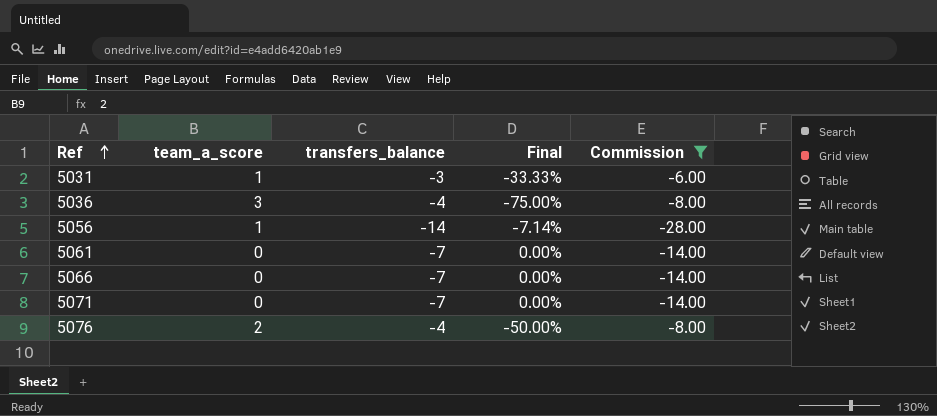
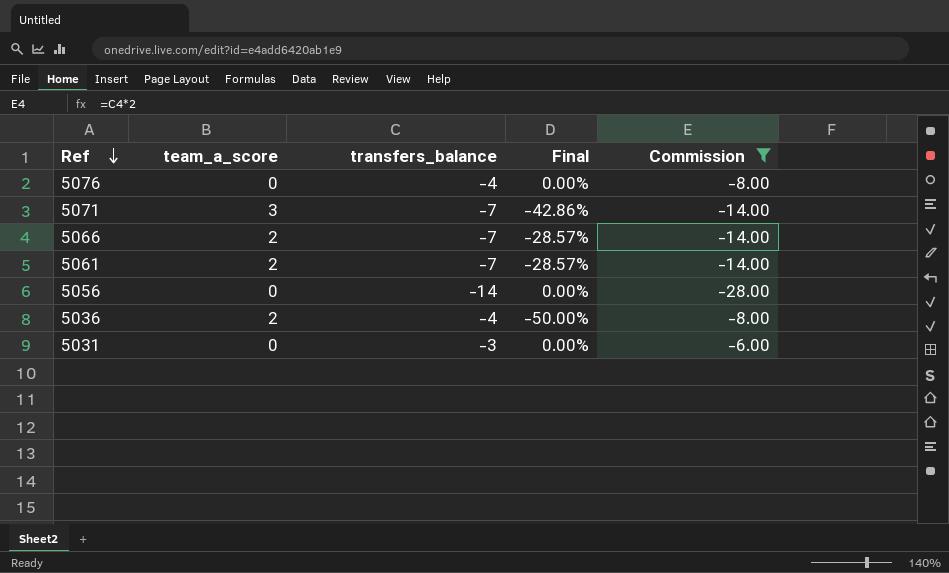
row order: Ref ascending -> Ref descending
5076 | team_a_score: 2 -> 0
5076 | Final: -50.00% -> 0.00%
5071 | team_a_score: 0 -> 3
5071 | Final: 0.00% -> -42.86%
5066 | team_a_score: 0 -> 2
5066 | Final: 0.00% -> -28.57%
5061 | team_a_score: 0 -> 2
5061 | Final: 0.00% -> -28.57%
5056 | team_a_score: 1 -> 0
5056 | Final: -7.14% -> 0.00%
5036 | team_a_score: 3 -> 2
5036 | Final: -75.00% -> -50.00%
5031 | team_a_score: 1 -> 0
5031 | Final: -33.33% -> 0.00%

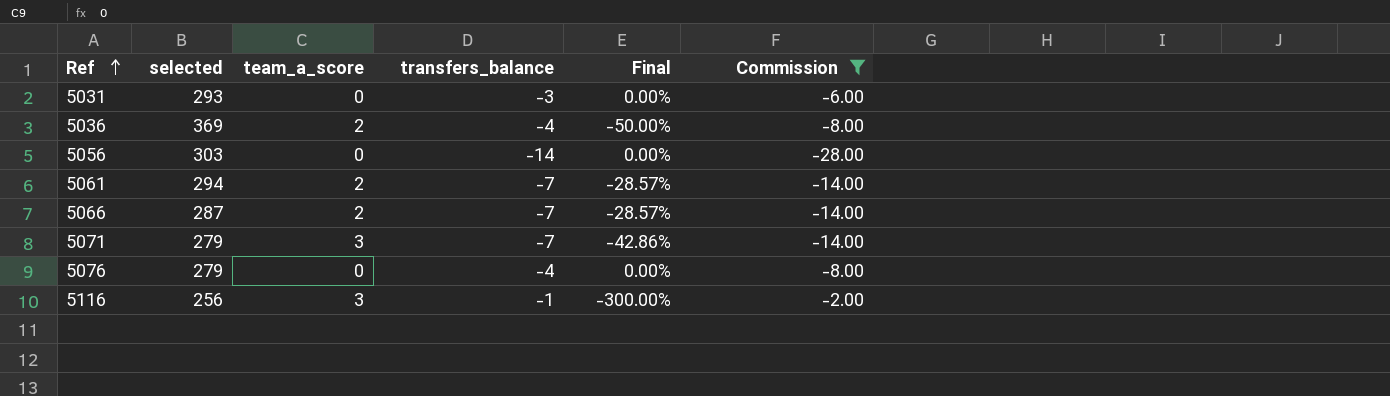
row order: Ref descending -> Ref ascending
column selected | position: none -> 2
row 5116: none -> 256 | 3 | -1 | -300.00% | -2.00

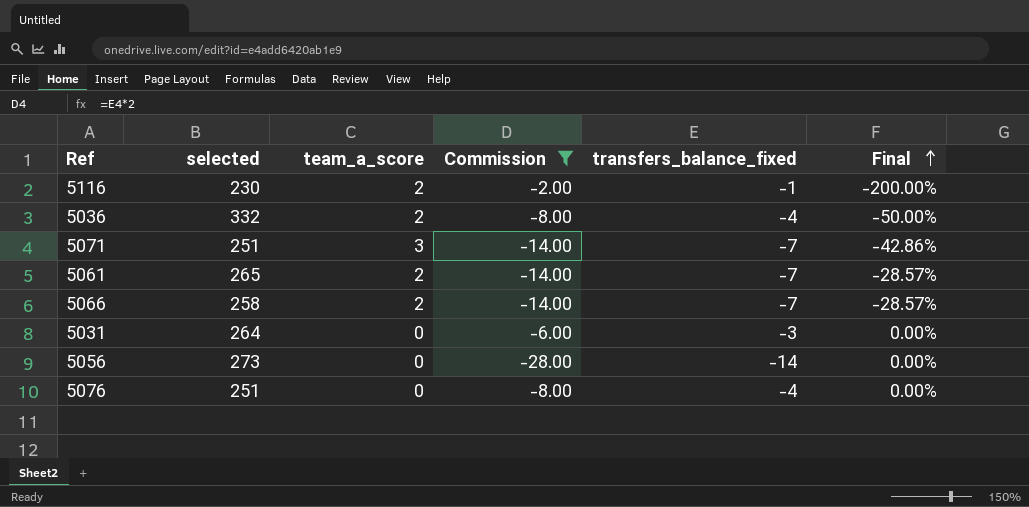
row order: Ref ascending -> Final ascending
column Commission | position: 6 -> 4
column name: transfers_balance -> transfers_balance_fixed
5116 | selected: 256 -> 230
5116 | team_a_score: 3 -> 2
5116 | Final: -300.00% -> -200.00%
5036 | selected: 369 -> 332
5071 | selected: 279 -> 251
5061 | selected: 294 -> 265
5066 | selected: 287 -> 258
5031 | selected: 293 -> 264
5056 | selected: 303 -> 273
5076 | selected: 279 -> 251

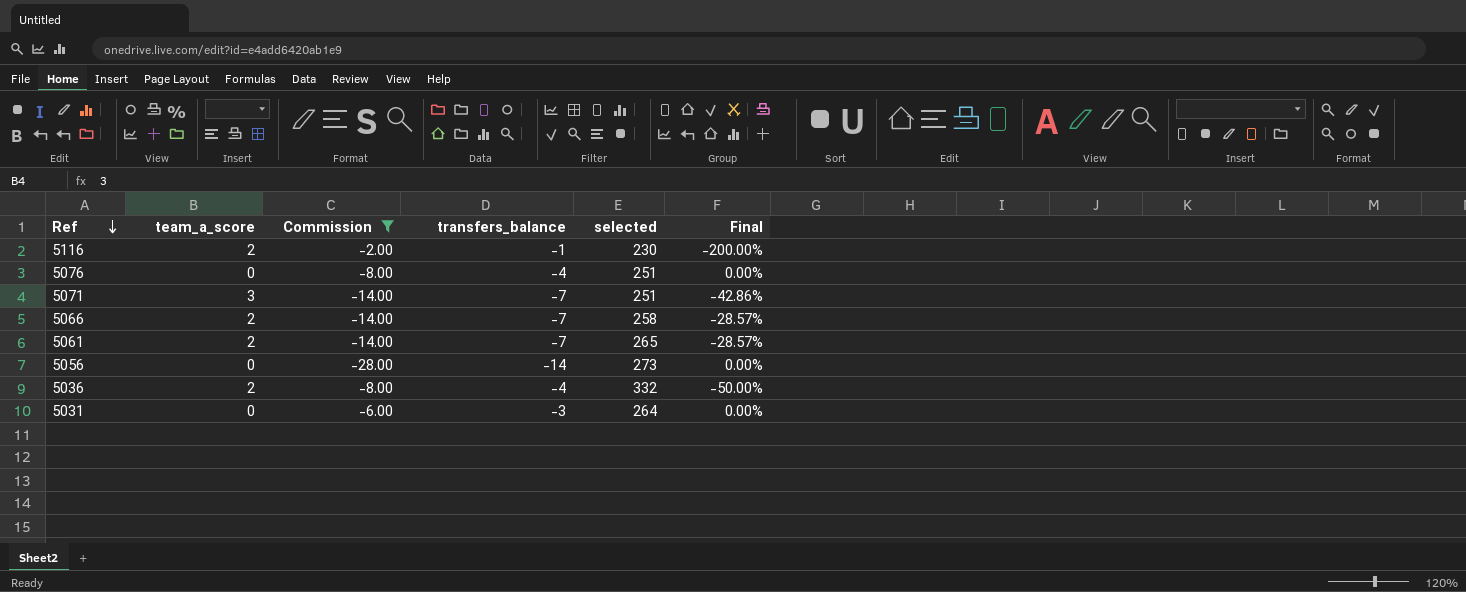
row order: Final ascending -> Ref descending
column name: transfers_balance_fixed -> transfers_balance
column selected | position: 2 -> 5

